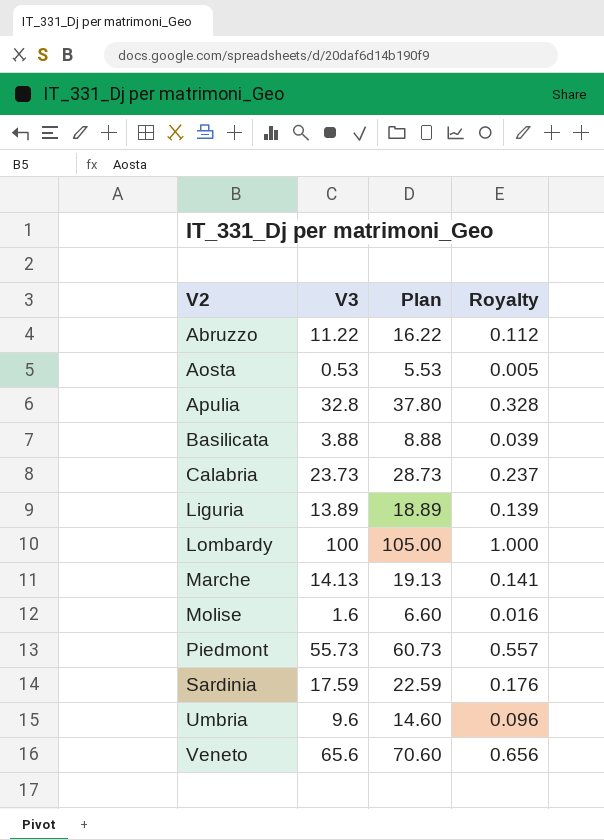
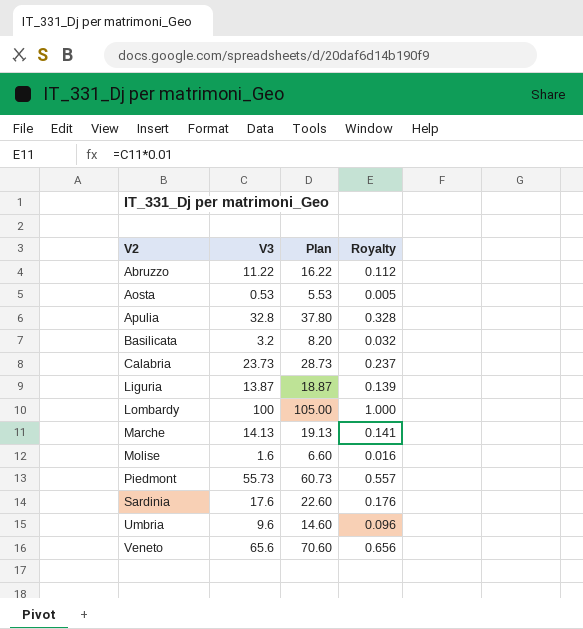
Basilicata | V3: 3.88 -> 3.2
Basilicata | Plan: 8.88 -> 8.20
Basilicata | Royalty: 0.039 -> 0.032
Liguria | V3: 13.89 -> 13.87
Liguria | Plan: 18.89 -> 18.87
Sardinia | V3: 17.59 -> 17.6
Sardinia | Plan: 22.59 -> 22.60

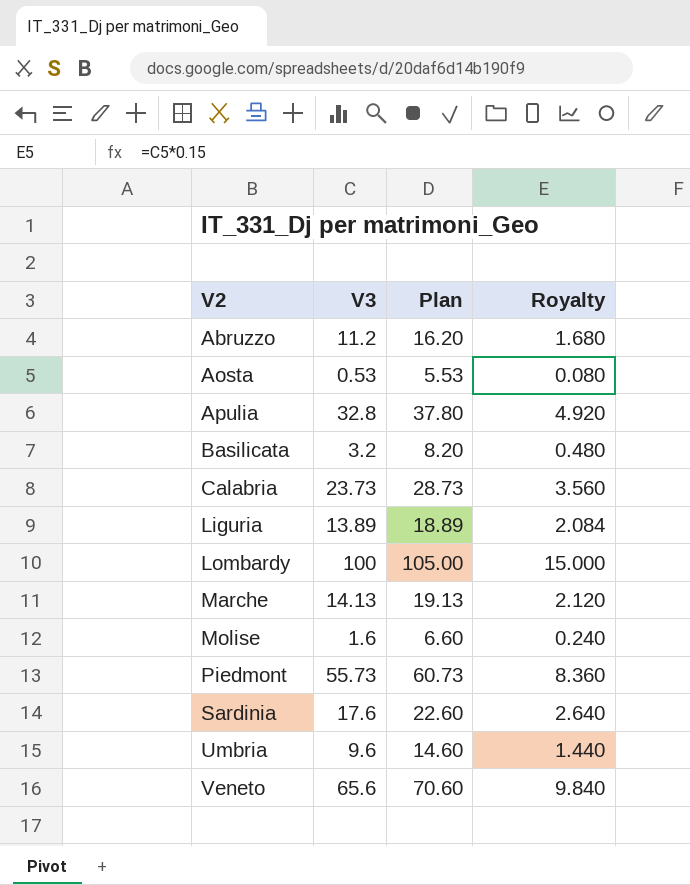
column Royalty | formula: [V3] * 0.01 -> [V3] * 0.15
Abruzzo | V3: 11.22 -> 11.2
Abruzzo | Plan: 16.22 -> 16.20
Liguria | V3: 13.87 -> 13.89
Liguria | Plan: 18.87 -> 18.89

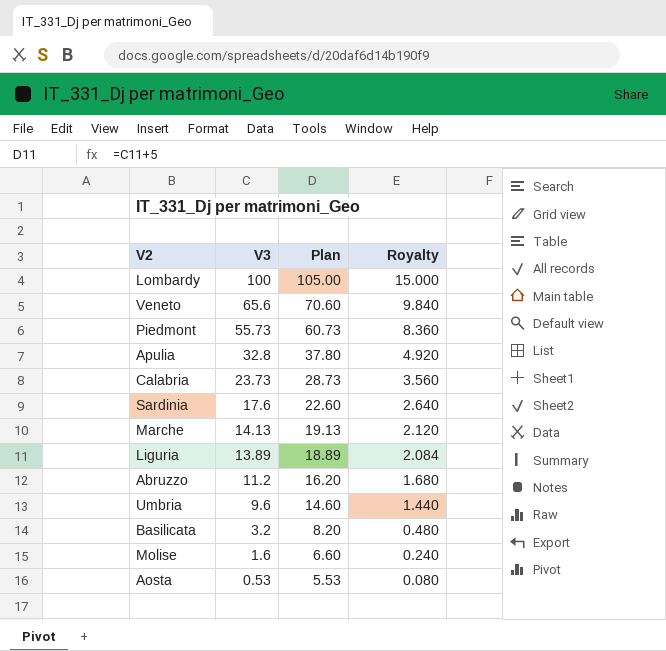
row order: V2 ascending -> V3 descending

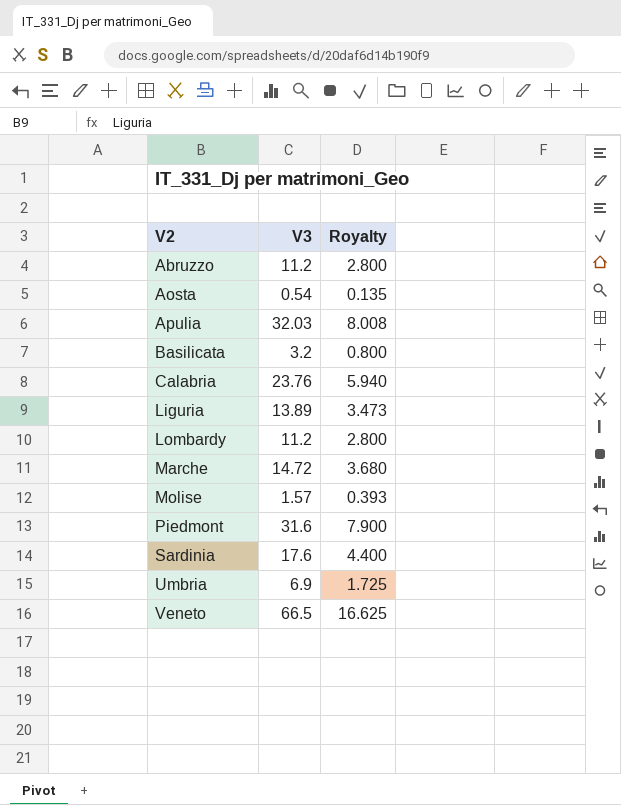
row order: V3 descending -> V2 ascending
column Plan | formula: [V3] + 5 -> none
column Royalty | formula: [V3] * 0.15 -> [V3] * 0.25
Aosta | V3: 0.53 -> 0.54
Apulia | V3: 32.8 -> 32.03
Calabria | V3: 23.73 -> 23.76
Lombardy | V3: 100 -> 11.2
Marche | V3: 14.13 -> 14.72
Molise | V3: 1.6 -> 1.57
Piedmont | V3: 55.73 -> 31.6
Umbria | V3: 9.6 -> 6.9
Veneto | V3: 65.6 -> 66.5

